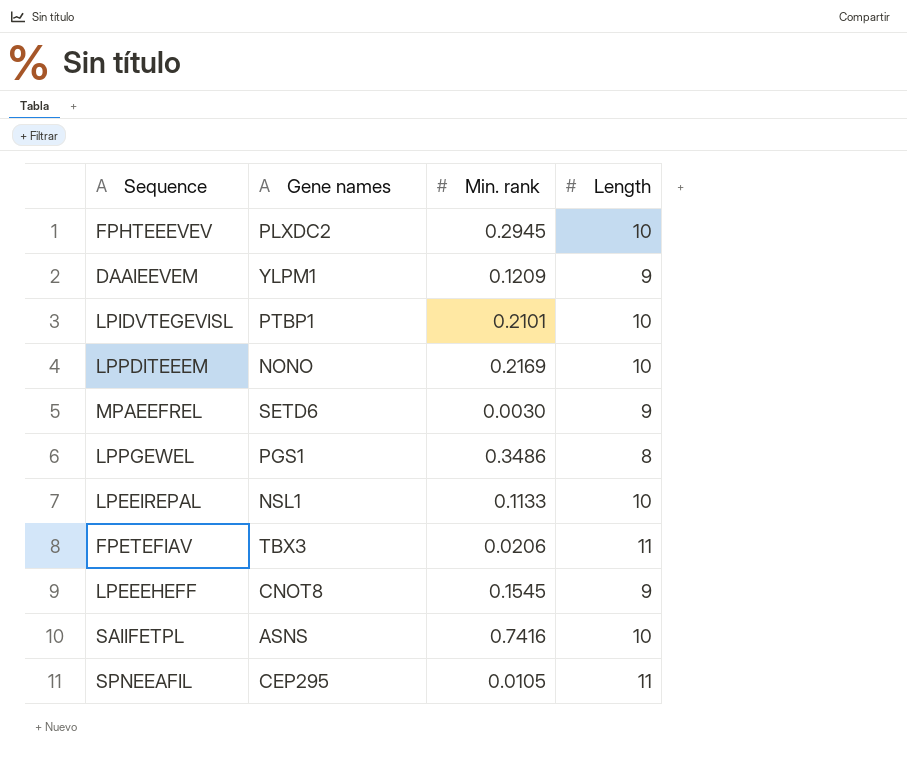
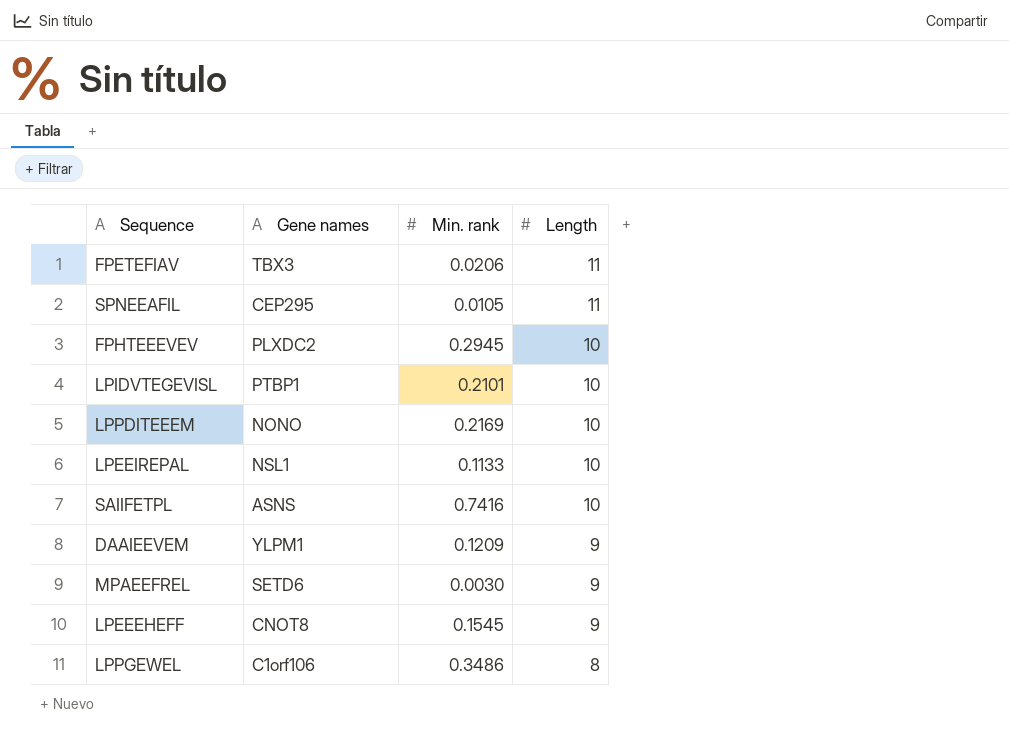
row order: none -> Length descending
LPPGEWEL | Gene names: PGS1 -> C1orf106

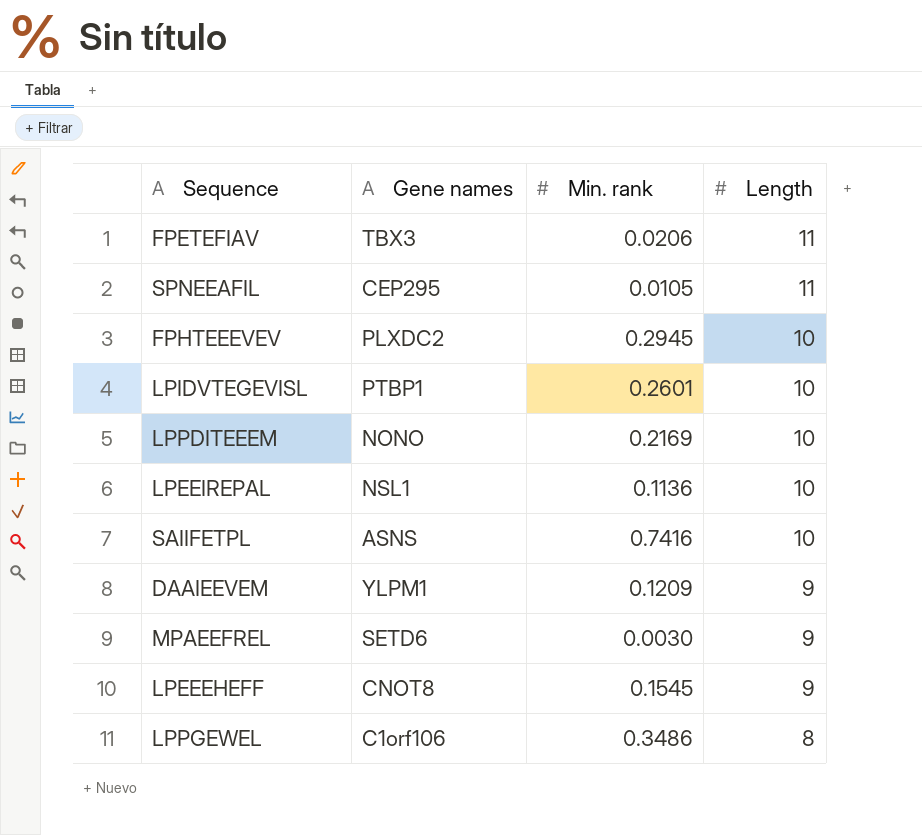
LPIDVTEGEVISL | Min. rank: 0.2101 -> 0.2601
LPEEIREPAL | Min. rank: 0.1133 -> 0.1136

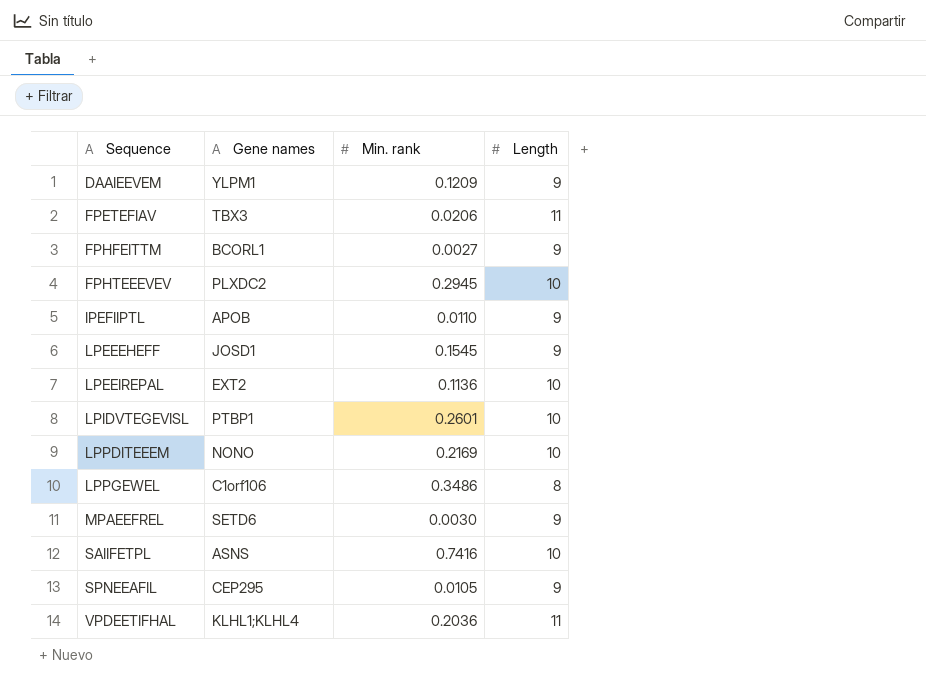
row order: Length descending -> Sequence ascending
row FPHFEITTM: none -> BCORL1 | 0.0027 | 9
row IPEFIIPTL: none -> APOB | 0.0110 | 9
LPEEEHEFF | Gene names: CNOT8 -> JOSD1
LPEEIREPAL | Gene names: NSL1 -> EXT2
SPNEEAFIL | Length: 11 -> 9
row VPDEETIFHAL: none -> KLHL1;KLHL4 | 0.2036 | 11

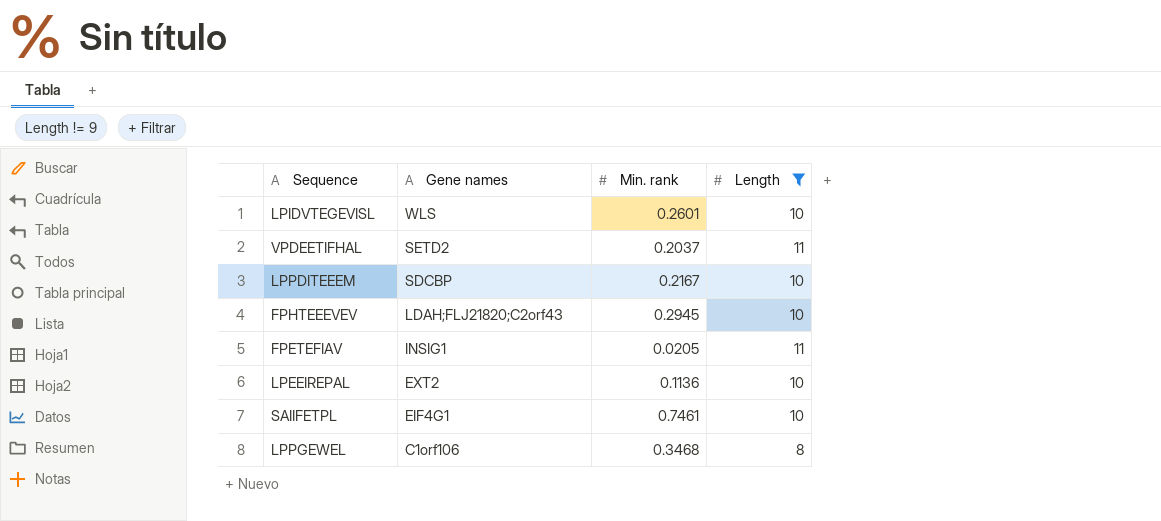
filter: none -> Length != 9
row order: Sequence ascending -> Gene names descending
LPIDVTEGEVISL | Gene names: PTBP1 -> WLS
VPDEETIFHAL | Gene names: KLHL1;KLHL4 -> SETD2
VPDEETIFHAL | Min. rank: 0.2036 -> 0.2037
LPPDITEEEM | Gene names: NONO -> SDCBP
LPPDITEEEM | Min. rank: 0.2169 -> 0.2167
FPHTEEEVEV | Gene names: PLXDC2 -> LDAH;FLJ21820;C2orf43
FPETEFIAV | Gene names: TBX3 -> INSIG1
FPETEFIAV | Min. rank: 0.0206 -> 0.0205
SAIIFETPL | Gene names: ASNS -> EIF4G1
SAIIFETPL | Min. rank: 0.7416 -> 0.7461
LPPGEWEL | Min. rank: 0.3486 -> 0.3468

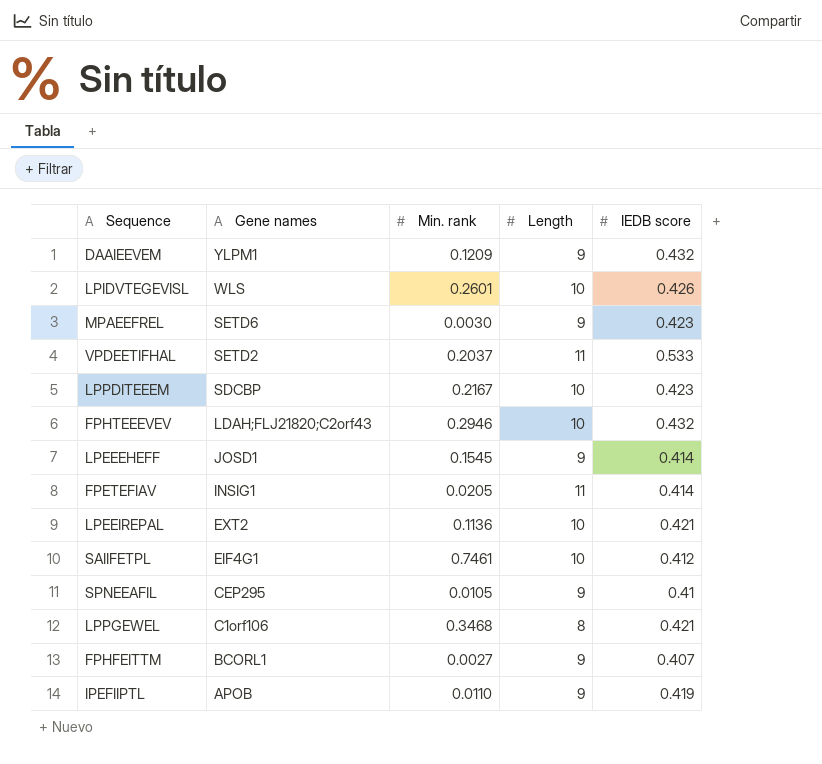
filter: Length != 9 -> none
column IEDB score | position: none -> 5
FPHTEEEVEV | Min. rank: 0.2945 -> 0.2946

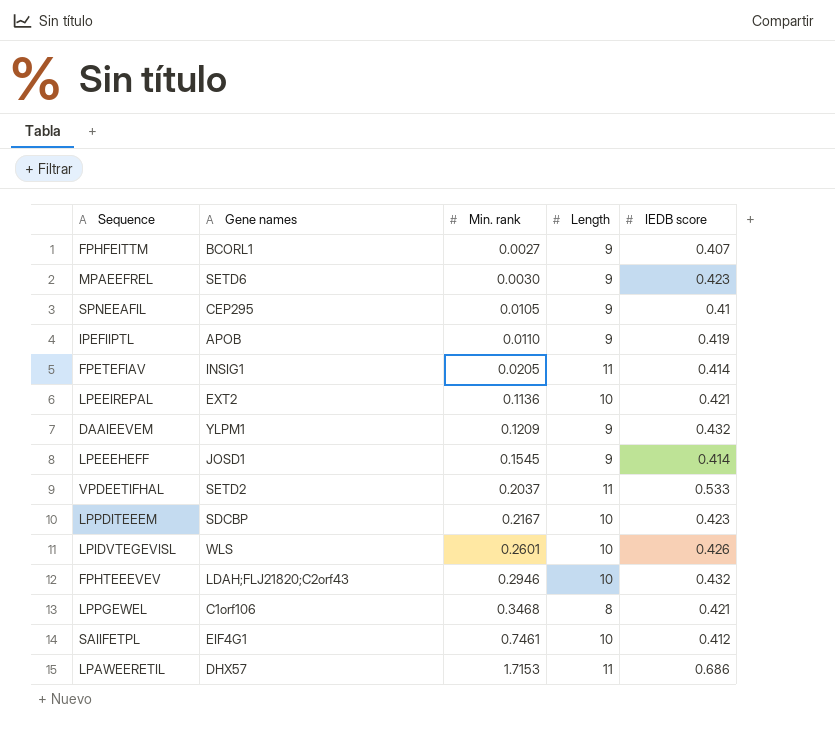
row order: Gene names descending -> Min. rank ascending
row LPAWEERETIL: none -> DHX57 | 1.7153 | 11 | 0.686

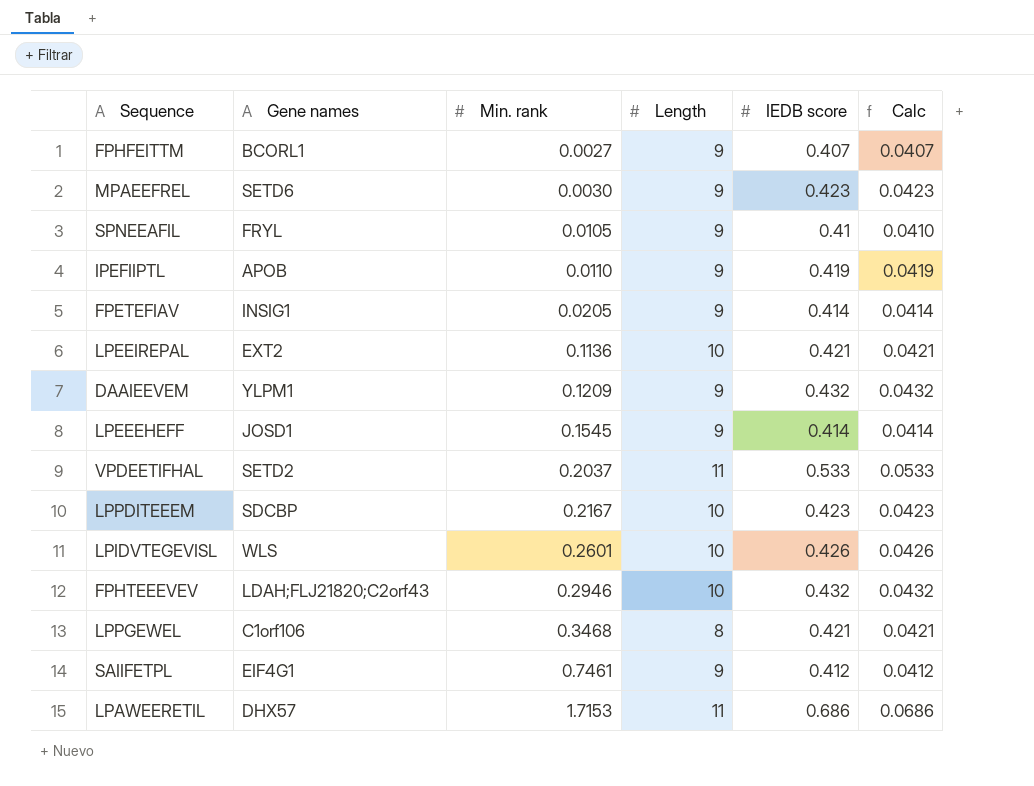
column Calc | formula: none -> [IEDB score] * 0.1
SPNEEAFIL | Gene names: CEP295 -> FRYL
FPETEFIAV | Length: 11 -> 9
SAIIFETPL | Length: 10 -> 9

